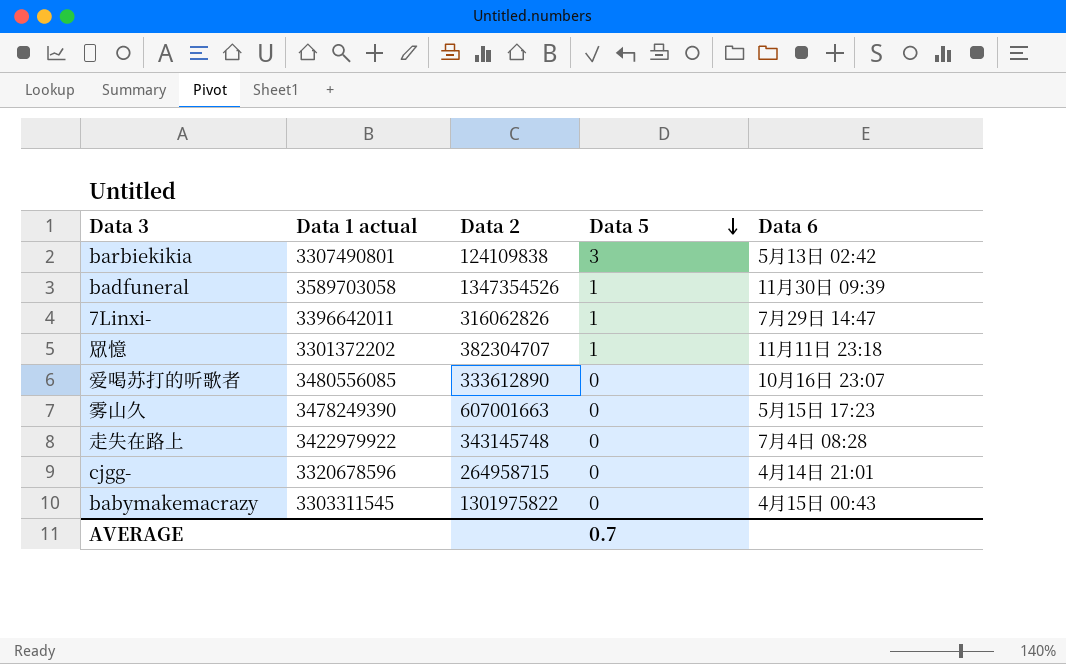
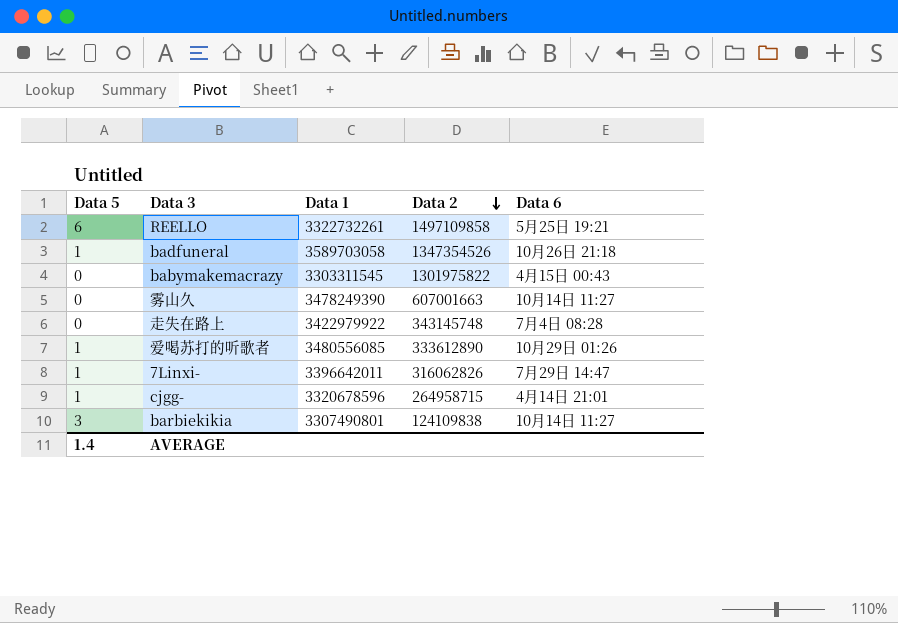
row order: Data 5 descending -> Data 2 descending
column Data 5 | position: 4 -> 1
column name: Data 1 actual -> Data 1
row 眾憶: 3301372202 | 382304707 | 1 | 11月11日 23:18 -> none
row REELLO: none -> 6 | 3322732261 | 1497109858 | 5月25日 19:21
badfuneral | Data 6: 11月30日 09:39 -> 10月26日 21:18
雾山久 | Data 6: 5月15日 17:23 -> 10月14日 11:27
爱喝苏打的听歌者 | Data 5: 0 -> 1
爱喝苏打的听歌者 | Data 6: 10月16日 23:07 -> 10月29日 01:26
cjgg- | Data 5: 0 -> 1
barbiekikia | Data 6: 5月13日 02:42 -> 10月14日 11:27
AVERAGE | Data 5: 0.7 -> 1.4

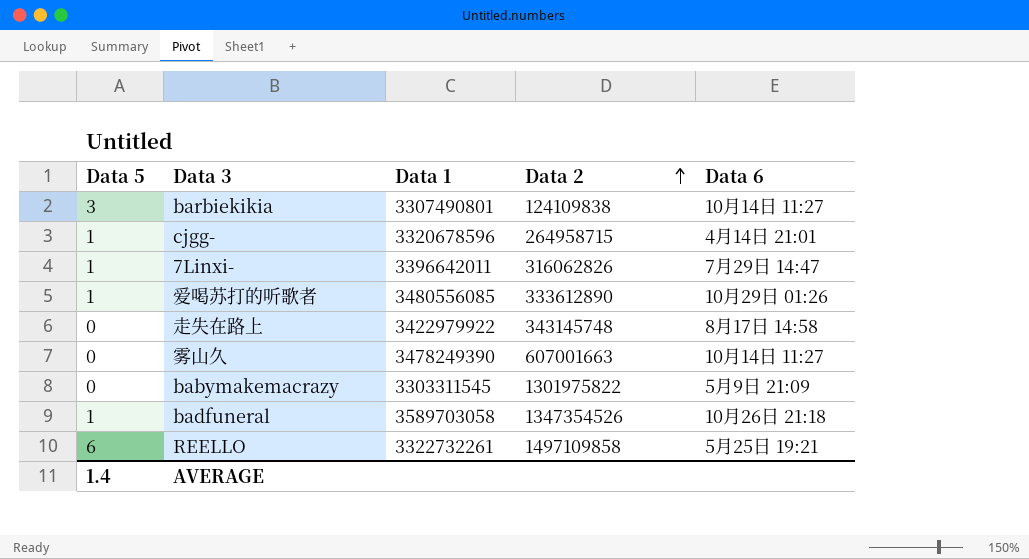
row order: Data 2 descending -> Data 2 ascending
走失在路上 | Data 6: 7月4日 08:28 -> 8月17日 14:58
babymakemacrazy | Data 6: 4月15日 00:43 -> 5月9日 21:09

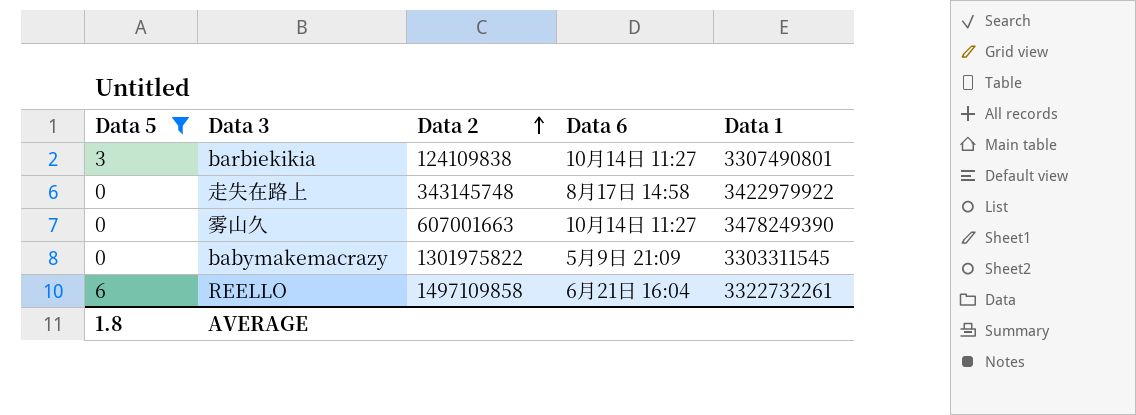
filter: none -> Data 5 != 1
column Data 1 | position: 3 -> 5
REELLO | Data 6: 5月25日 19:21 -> 6月21日 16:04
AVERAGE | Data 5: 1.4 -> 1.8

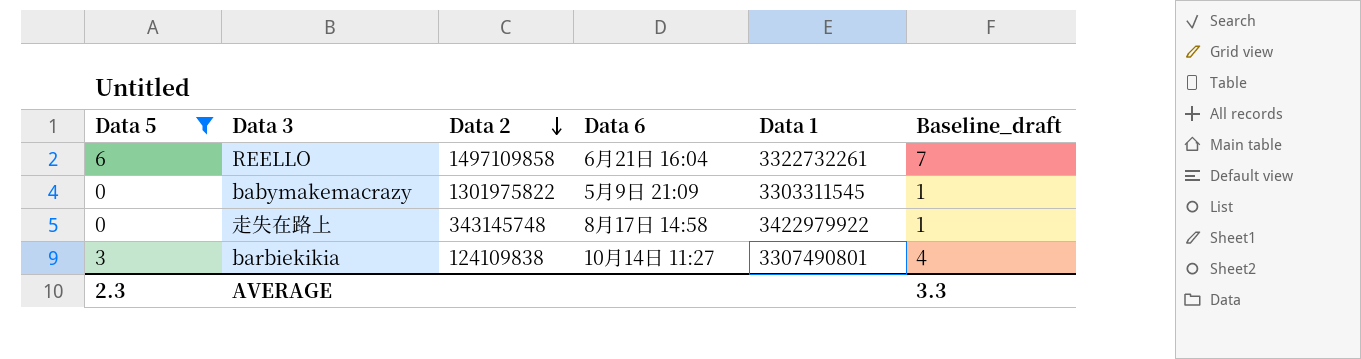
row order: Data 2 ascending -> Data 2 descending
column Baseline_draft | formula: none -> [Data 5] + 1
row 雾山久: 0 | 607001663 | 10月14日 11:27 | 3478249390 -> none
AVERAGE | Data 5: 1.8 -> 2.3

